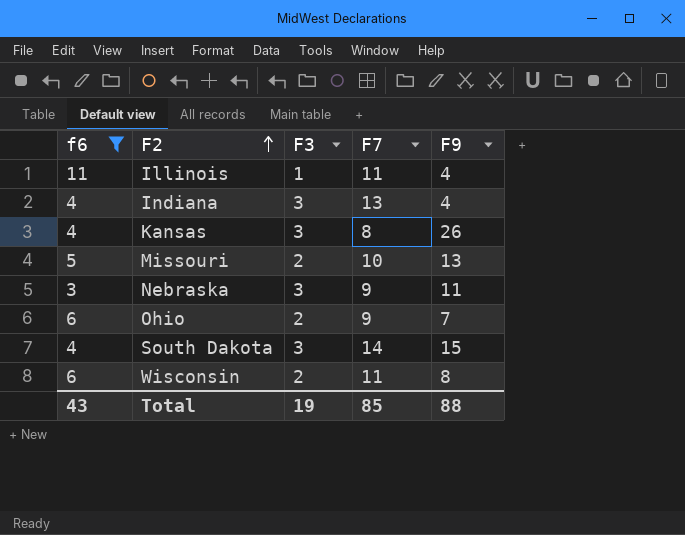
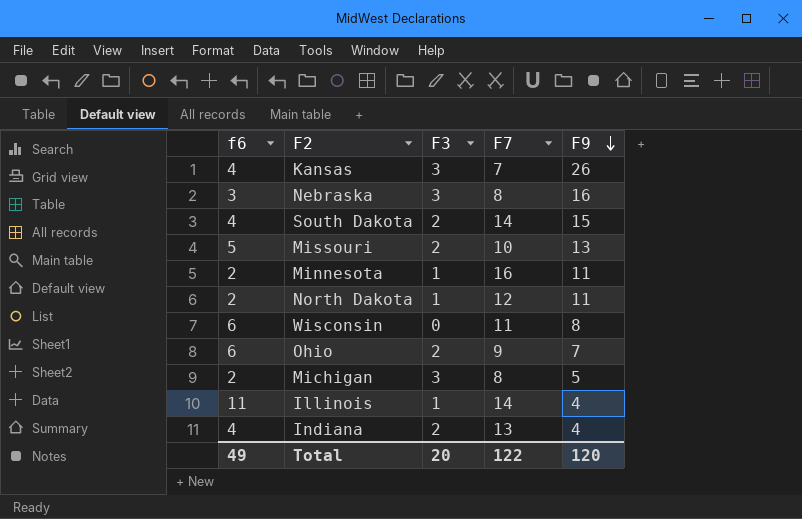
filter: f6 != 2 -> none
row order: F2 ascending -> F9 descending
Kansas | F7: 8 -> 7
Nebraska | F7: 9 -> 8
Nebraska | F9: 11 -> 16
South Dakota | F3: 3 -> 2
Wisconsin | F3: 2 -> 0
Illinois | F7: 11 -> 14
Indiana | F3: 3 -> 2
Total | f6: 43 -> 49
Total | F3: 19 -> 20
Total | F7: 85 -> 122
Total | F9: 88 -> 120

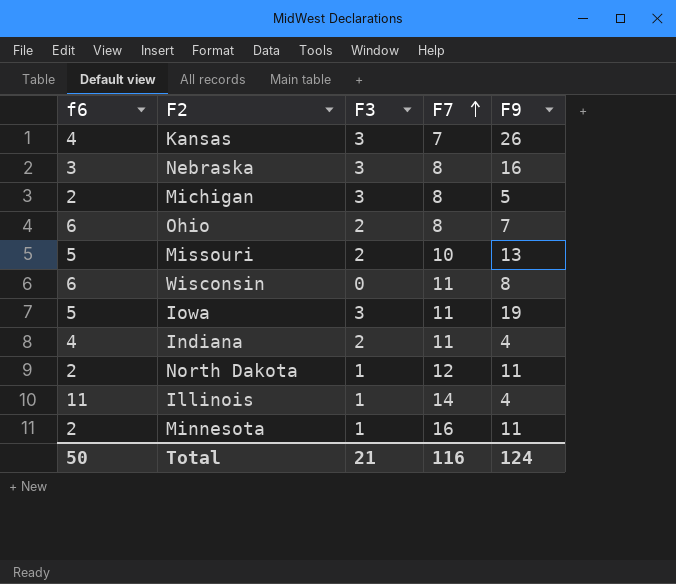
row order: F9 descending -> F7 ascending
row South Dakota: 4 | 2 | 14 | 15 -> none
Ohio | F7: 9 -> 8
row Iowa: none -> 5 | 3 | 11 | 19
Indiana | F7: 13 -> 11
Total | f6: 49 -> 50
Total | F3: 20 -> 21
Total | F7: 122 -> 116
Total | F9: 120 -> 124

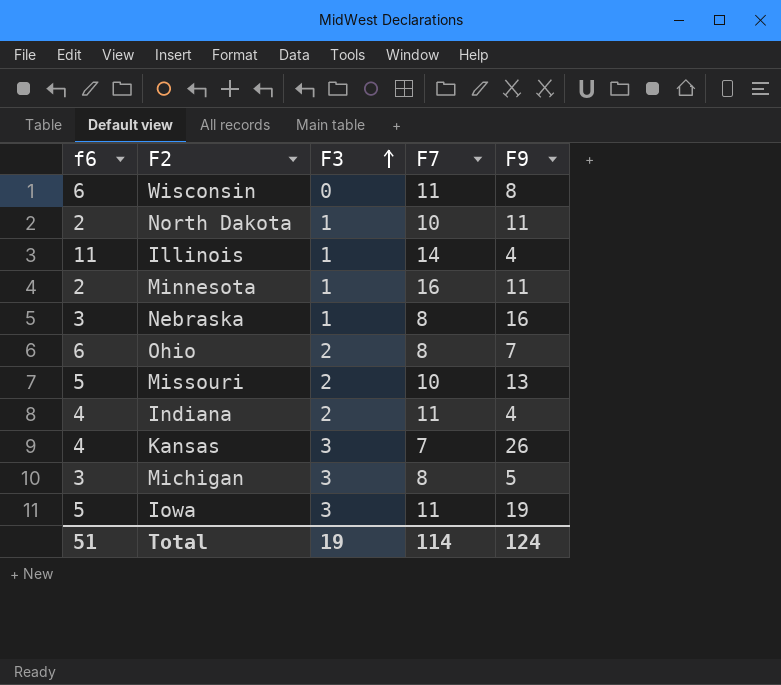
row order: F7 ascending -> F3 ascending
North Dakota | F7: 12 -> 10
Nebraska | F3: 3 -> 1
Michigan | f6: 2 -> 3
Total | f6: 50 -> 51
Total | F3: 21 -> 19
Total | F7: 116 -> 114

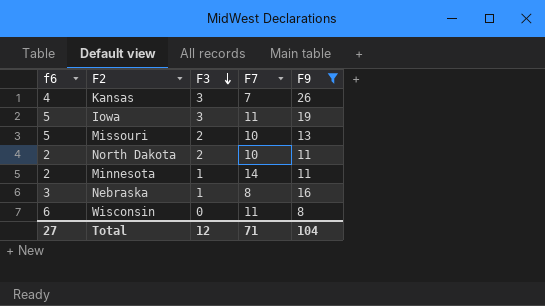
filter: none -> F9 >= 8
row order: F3 ascending -> F3 descending
North Dakota | F3: 1 -> 2
Minnesota | F7: 16 -> 14
Total | f6: 51 -> 27
Total | F3: 19 -> 12
Total | F7: 114 -> 71
Total | F9: 124 -> 104

